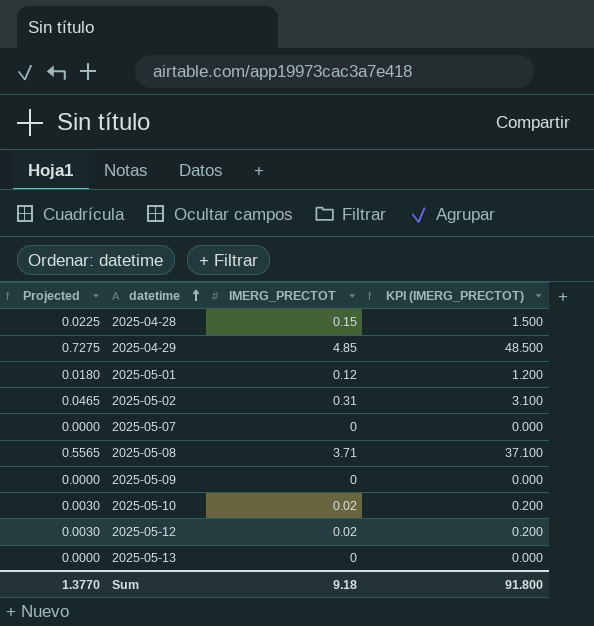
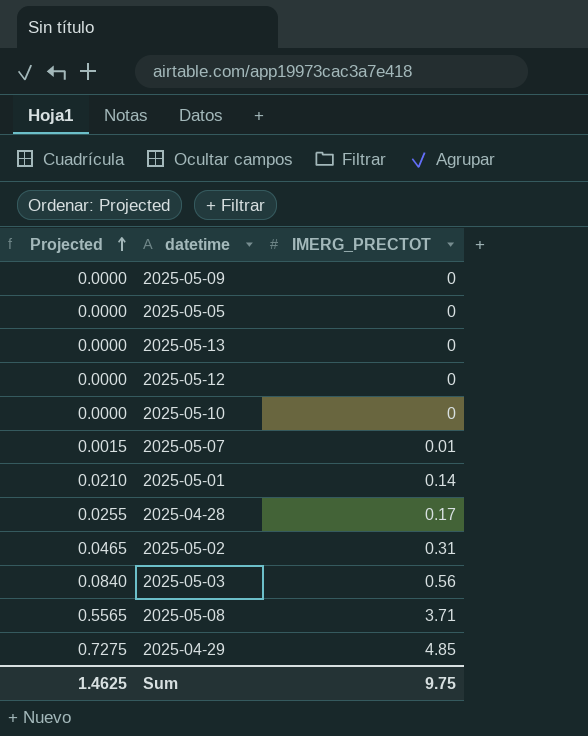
row order: datetime ascending -> Projected ascending
column KPI (IMERG_PRECTOT) | formula: [IMERG_PRECTOT] * 10 -> none
row 2025-05-05: none -> 0.0000 | 0
2025-05-12 | Projected: 0.0030 -> 0.0000
2025-05-12 | IMERG_PRECTOT: 0.02 -> 0
2025-05-10 | Projected: 0.0030 -> 0.0000
2025-05-10 | IMERG_PRECTOT: 0.02 -> 0
2025-05-07 | Projected: 0.0000 -> 0.0015
2025-05-07 | IMERG_PRECTOT: 0 -> 0.01
2025-05-01 | Projected: 0.0180 -> 0.0210
2025-05-01 | IMERG_PRECTOT: 0.12 -> 0.14
2025-04-28 | Projected: 0.0225 -> 0.0255
2025-04-28 | IMERG_PRECTOT: 0.15 -> 0.17
row 2025-05-03: none -> 0.0840 | 0.56
Sum | Projected: 1.3770 -> 1.4625
Sum | IMERG_PRECTOT: 9.18 -> 9.75

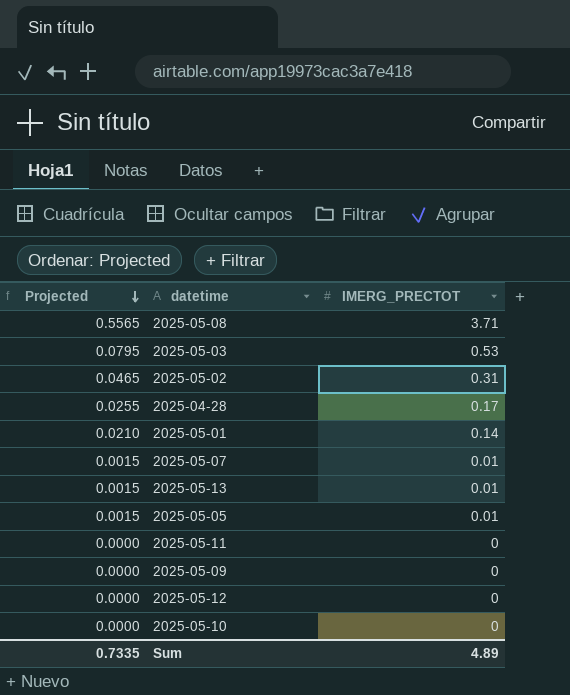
row order: Projected ascending -> Projected descending
row 2025-04-29: 0.7275 | 4.85 -> none
2025-05-03 | Projected: 0.0840 -> 0.0795
2025-05-03 | IMERG_PRECTOT: 0.56 -> 0.53
2025-05-13 | Projected: 0.0000 -> 0.0015
2025-05-13 | IMERG_PRECTOT: 0 -> 0.01
2025-05-05 | Projected: 0.0000 -> 0.0015
2025-05-05 | IMERG_PRECTOT: 0 -> 0.01
row 2025-05-11: none -> 0.0000 | 0
Sum | Projected: 1.4625 -> 0.7335
Sum | IMERG_PRECTOT: 9.75 -> 4.89

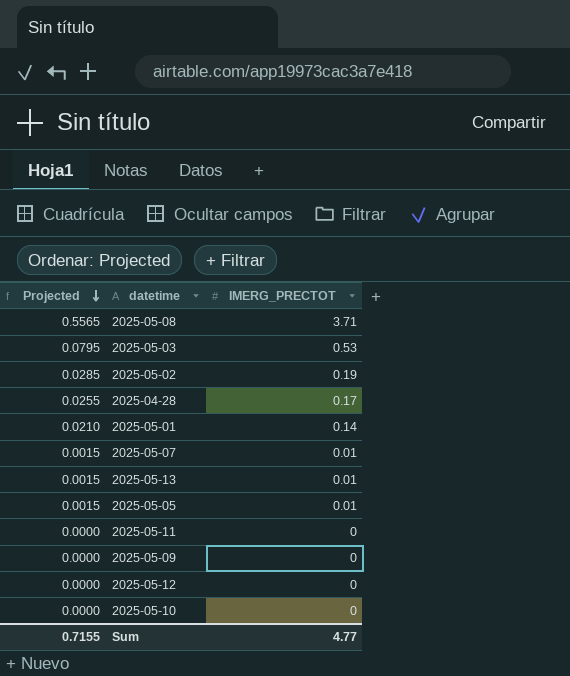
2025-05-02 | Projected: 0.0465 -> 0.0285
2025-05-02 | IMERG_PRECTOT: 0.31 -> 0.19
Sum | Projected: 0.7335 -> 0.7155
Sum | IMERG_PRECTOT: 4.89 -> 4.77

